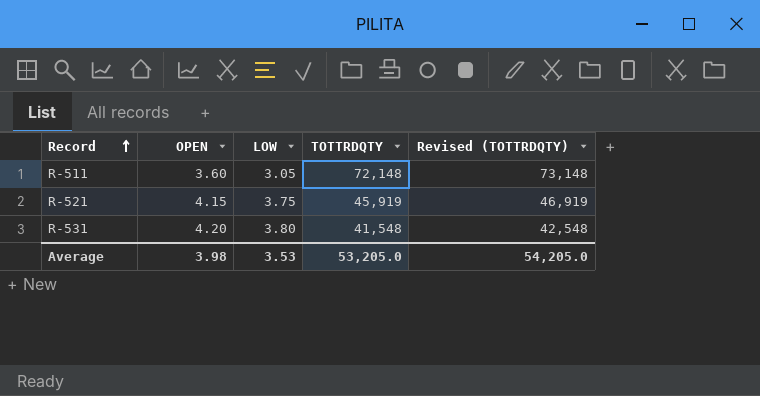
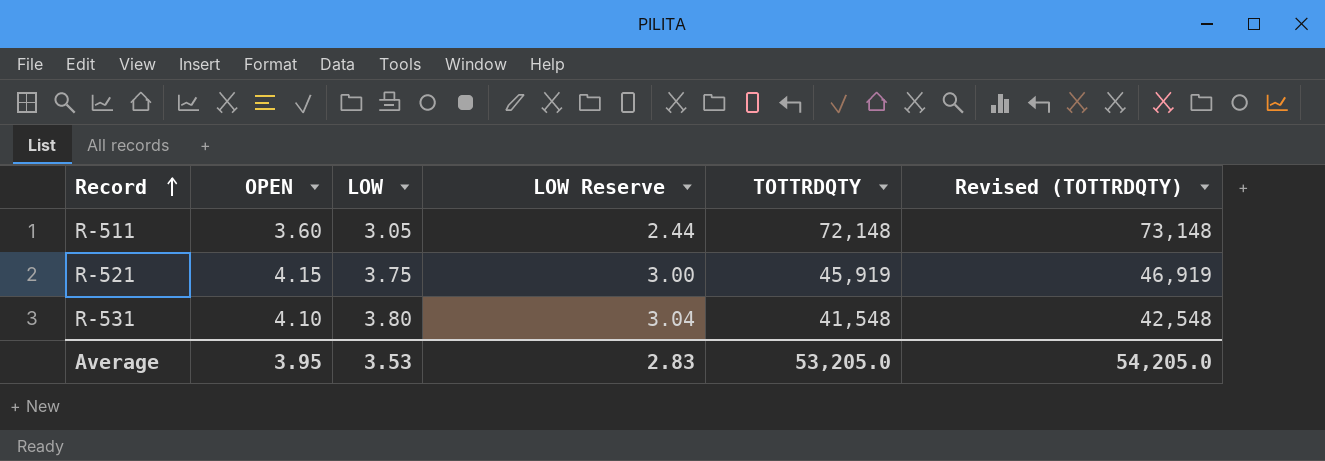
column LOW Reserve | formula: none -> [LOW] * 0.8
R-531 | OPEN: 4.20 -> 4.10
Average | OPEN: 3.98 -> 3.95

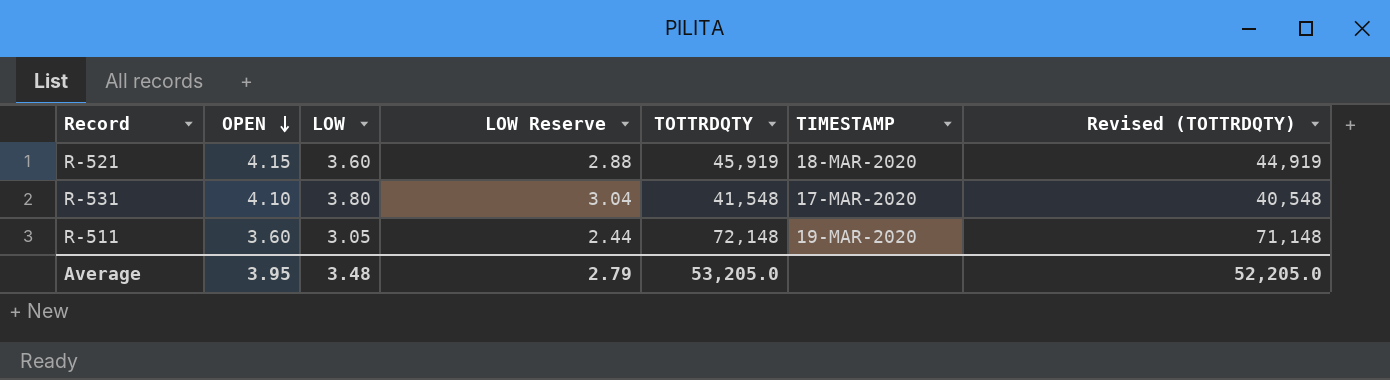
row order: Record ascending -> OPEN descending
column TIMESTAMP | position: none -> 6
column Revised (TOTTRDQTY) | formula: [TOTTRDQTY] + 1000 -> [TOTTRDQTY] - 1000
R-521 | LOW: 3.75 -> 3.60
R-521 | LOW Reserve: 3.00 -> 2.88
Average | LOW: 3.53 -> 3.48
Average | LOW Reserve: 2.83 -> 2.79
Average | Revised (TOTTRDQTY): 54,205.0 -> 52,205.0

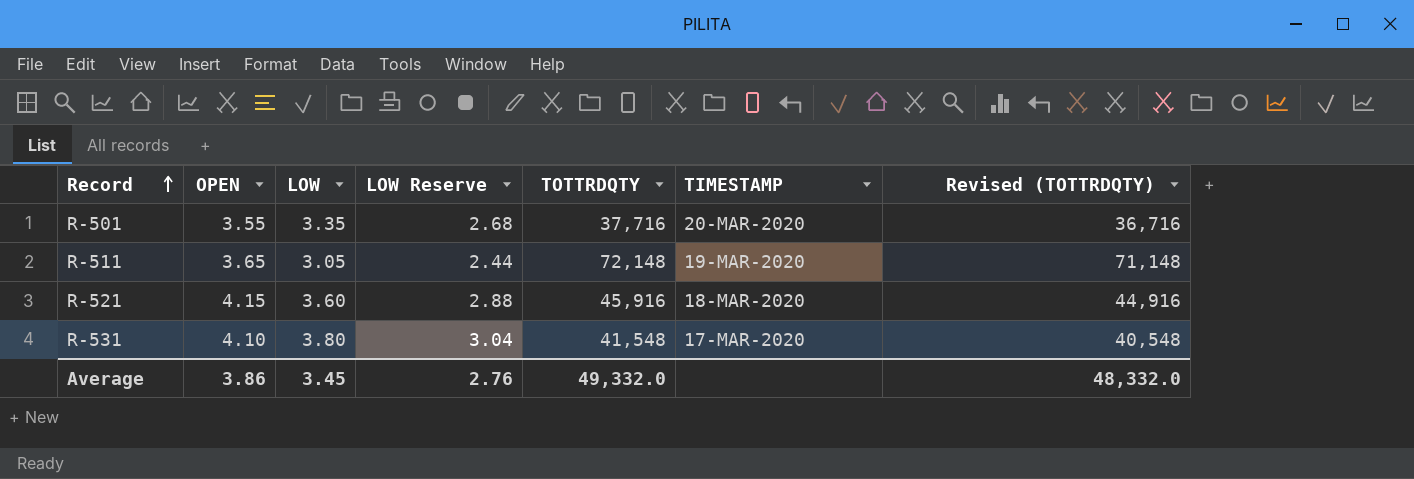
row order: OPEN descending -> Record ascending
row R-501: none -> 3.55 | 3.35 | 2.68 | 37,716 | 20-MAR-2020 | 36,716
R-511 | OPEN: 3.60 -> 3.65
R-521 | TOTTRDQTY: 45,919 -> 45,916
R-521 | Revised (TOTTRDQTY): 44,919 -> 44,916
Average | OPEN: 3.95 -> 3.86
Average | LOW: 3.48 -> 3.45
Average | LOW Reserve: 2.79 -> 2.76
Average | TOTTRDQTY: 53,205.0 -> 49,332.0
Average | Revised (TOTTRDQTY): 52,205.0 -> 48,332.0

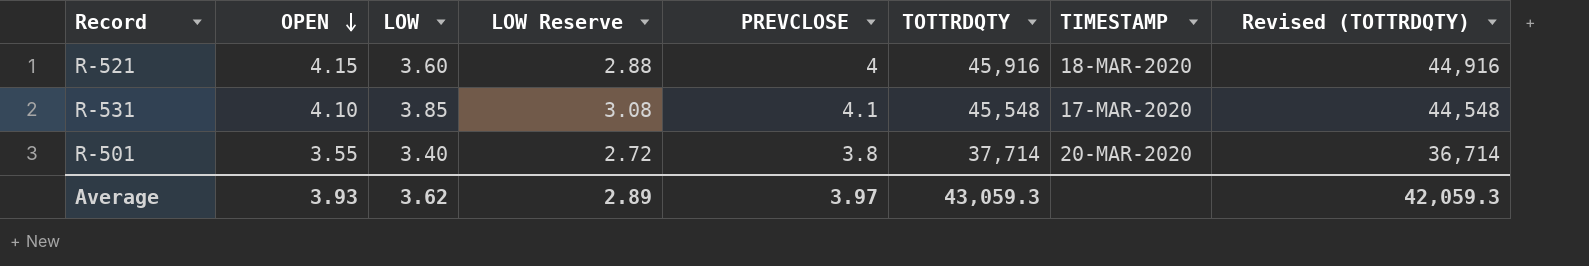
row order: Record ascending -> OPEN descending
column PREVCLOSE | position: none -> 5
row R-511: 3.65 | 3.05 | 2.44 | 72,148 | 19-MAR-2020 | 71,148 -> none
R-531 | LOW: 3.80 -> 3.85
R-531 | LOW Reserve: 3.04 -> 3.08
R-531 | TOTTRDQTY: 41,548 -> 45,548
R-531 | Revised (TOTTRDQTY): 40,548 -> 44,548
R-501 | LOW: 3.35 -> 3.40
R-501 | LOW Reserve: 2.68 -> 2.72
R-501 | TOTTRDQTY: 37,716 -> 37,714
R-501 | Revised (TOTTRDQTY): 36,716 -> 36,714
Average | OPEN: 3.86 -> 3.93
Average | LOW: 3.45 -> 3.62
Average | LOW Reserve: 2.76 -> 2.89
Average | TOTTRDQTY: 49,332.0 -> 43,059.3
Average | Revised (TOTTRDQTY): 48,332.0 -> 42,059.3

